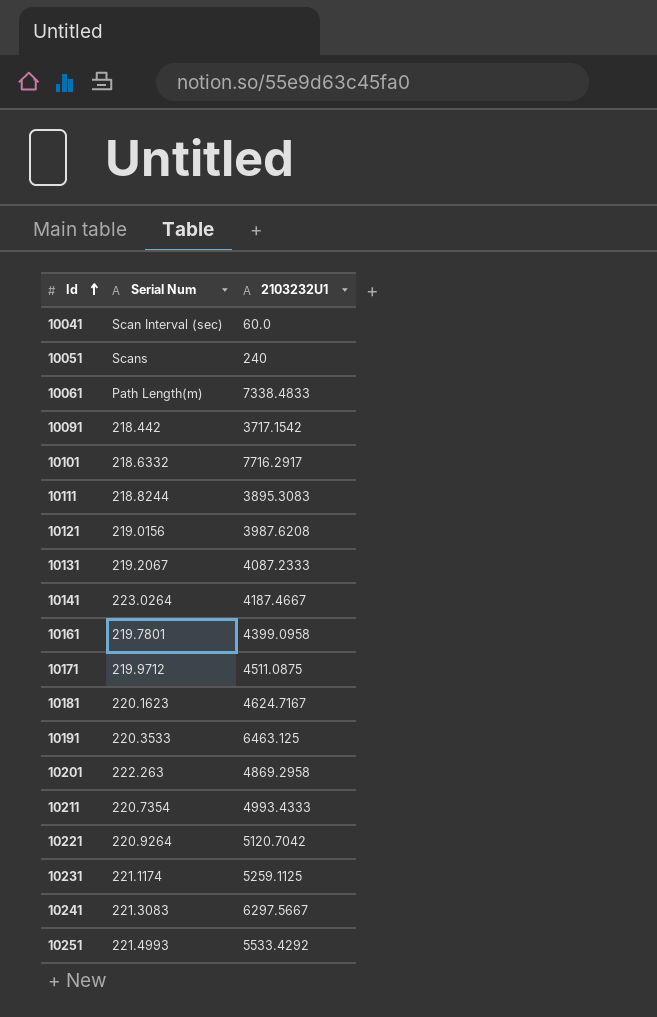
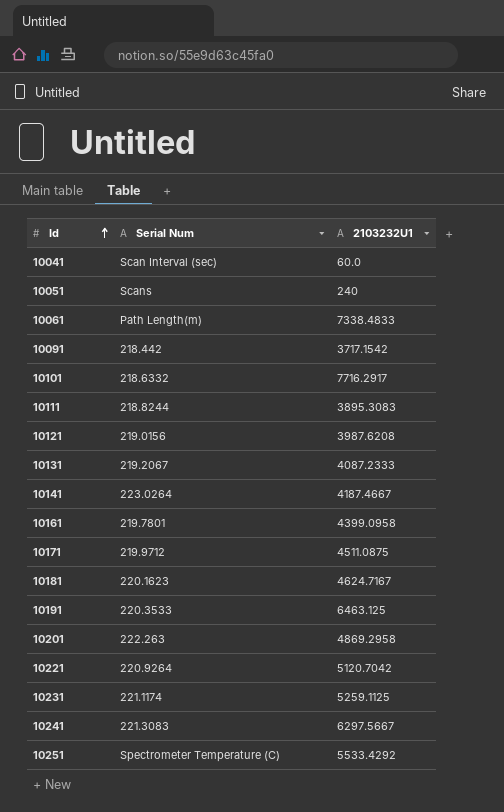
row 10211: 220.7354 | 4993.4333 -> none
10251 | Serial Num: 221.4993 -> Spectrometer Temperature (C)

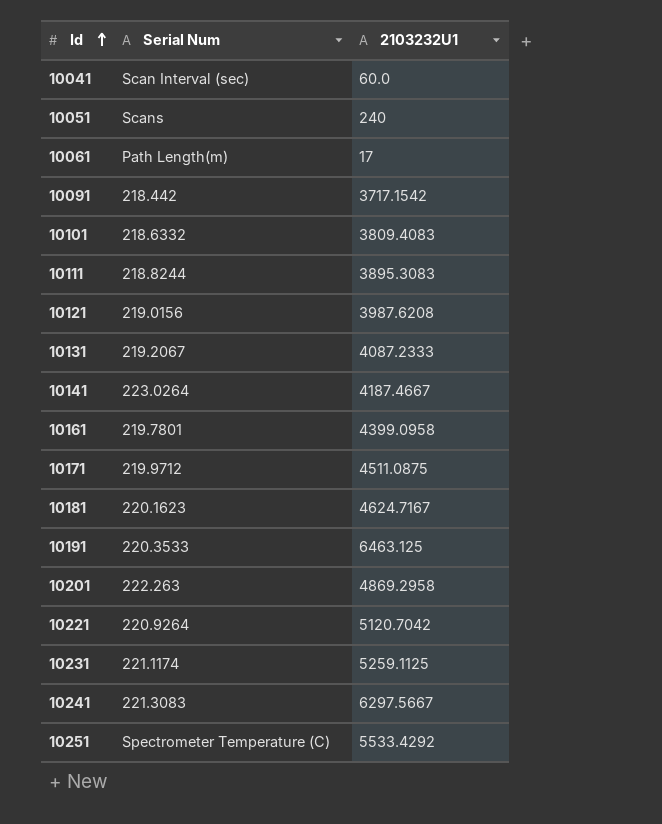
10061 | 2103232U1: 7338.4833 -> 17
10101 | 2103232U1: 7716.2917 -> 3809.4083

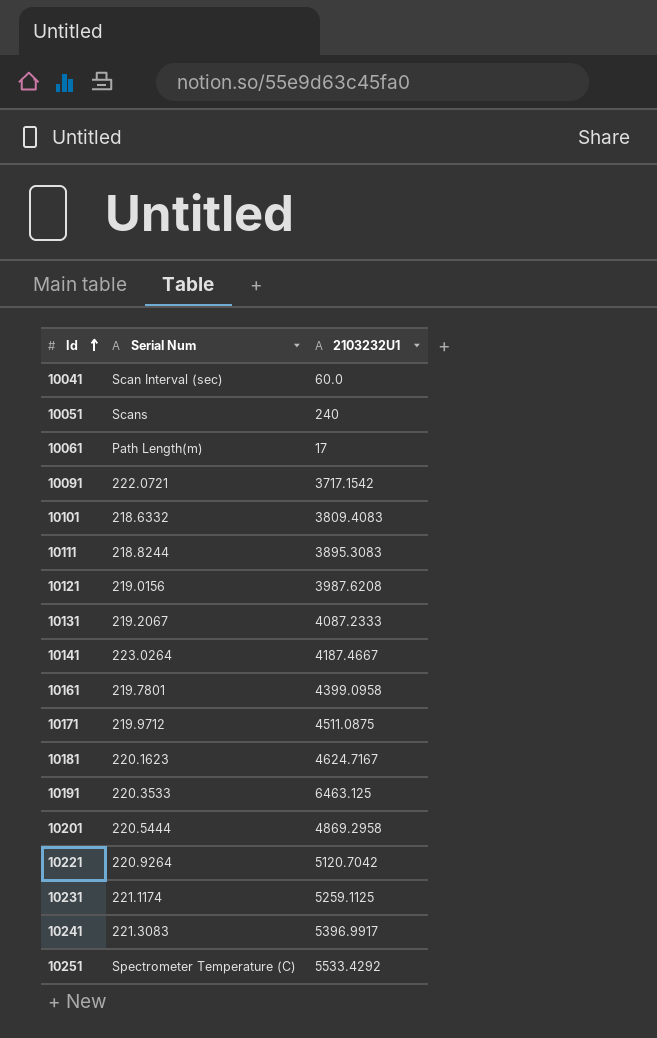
10091 | Serial Num: 218.442 -> 222.0721
10201 | Serial Num: 222.263 -> 220.5444
10241 | 2103232U1: 6297.5667 -> 5396.9917

